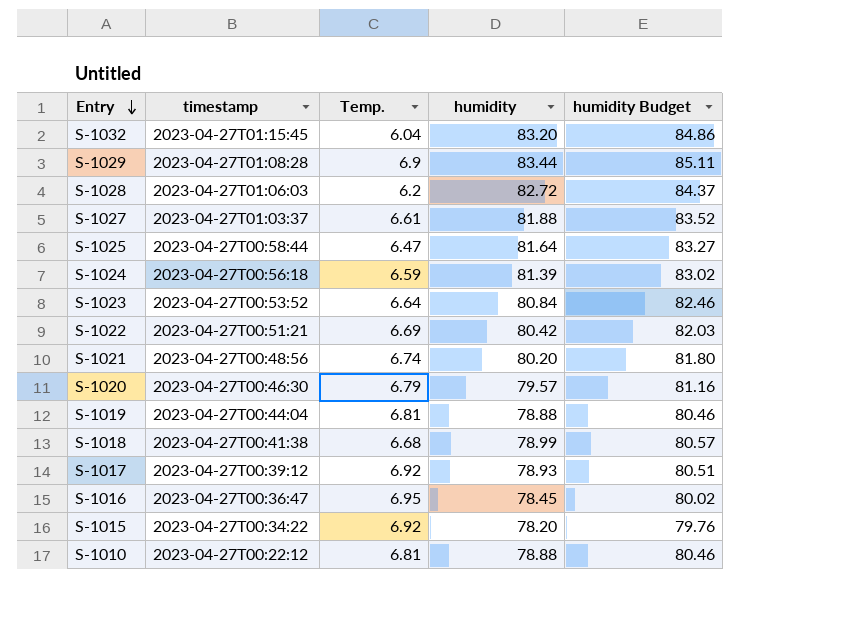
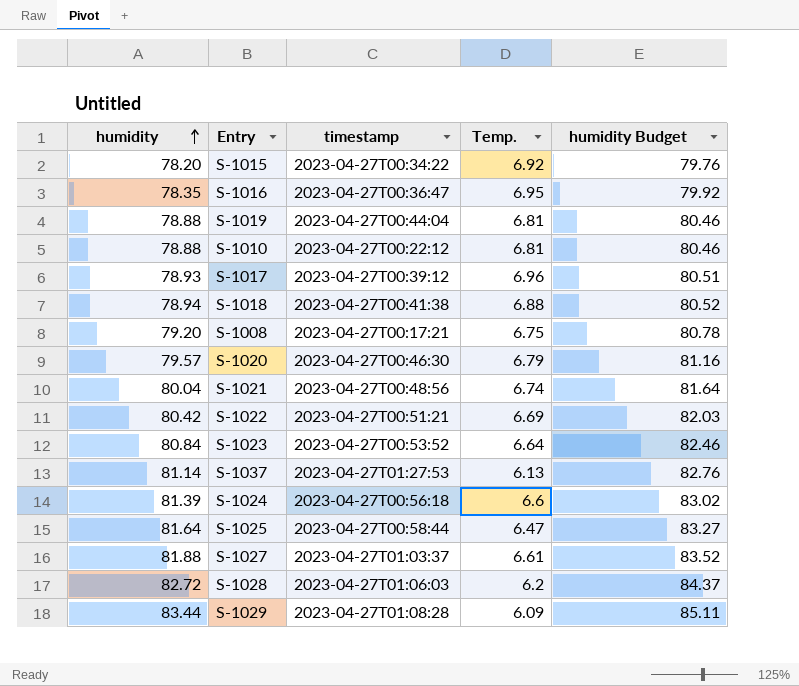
row order: Entry descending -> humidity ascending
column humidity | position: 4 -> 1
row S-1032: 2023-04-27T01:15:45 | 6.04 | 83.20 | 84.86 -> none
S-1016 | humidity: 78.45 -> 78.35
S-1016 | humidity Budget: 80.02 -> 79.92
S-1017 | Temp.: 6.92 -> 6.96
S-1018 | humidity: 78.99 -> 78.94
S-1018 | Temp.: 6.68 -> 6.88
S-1018 | humidity Budget: 80.57 -> 80.52
row S-1008: none -> 79.20 | 2023-04-27T00:17:21 | 6.75 | 80.78
S-1021 | humidity: 80.20 -> 80.04
S-1021 | humidity Budget: 81.80 -> 81.64
row S-1037: none -> 81.14 | 2023-04-27T01:27:53 | 6.13 | 82.76
S-1024 | Temp.: 6.59 -> 6.6
S-1029 | Temp.: 6.9 -> 6.09

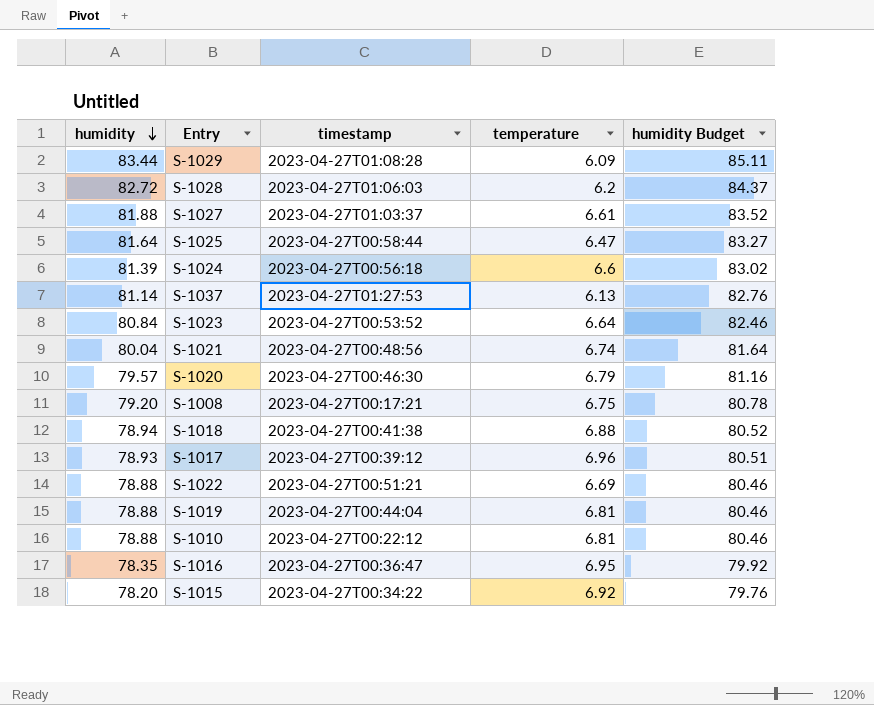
row order: humidity ascending -> humidity descending
column name: Temp. -> temperature
S-1022 | humidity: 80.42 -> 78.88
S-1022 | humidity Budget: 82.03 -> 80.46

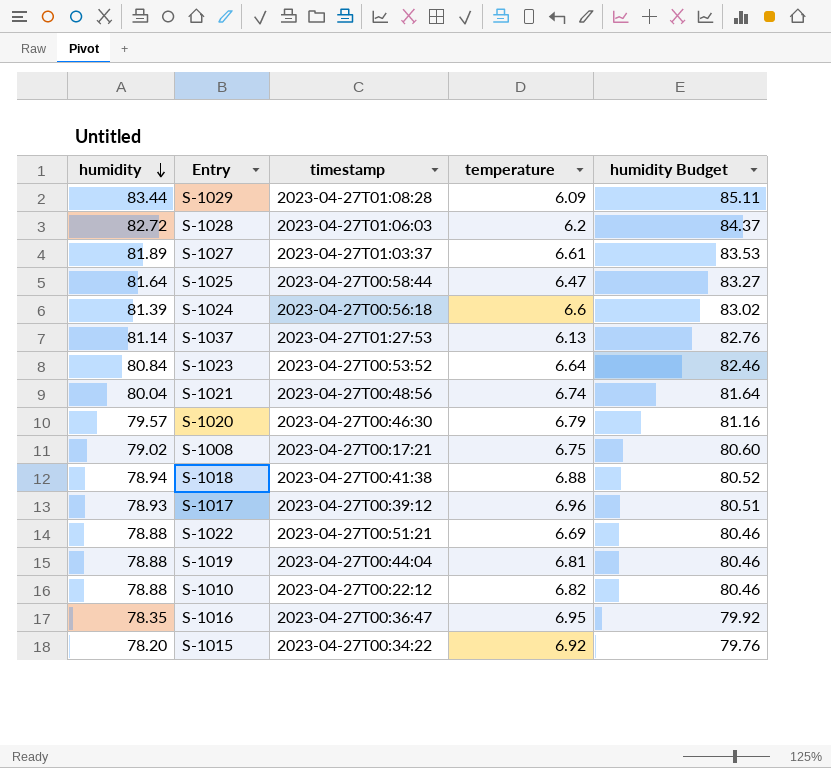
S-1027 | humidity: 81.88 -> 81.89
S-1027 | humidity Budget: 83.52 -> 83.53
S-1008 | humidity: 79.20 -> 79.02
S-1008 | humidity Budget: 80.78 -> 80.60
S-1010 | temperature: 6.81 -> 6.82

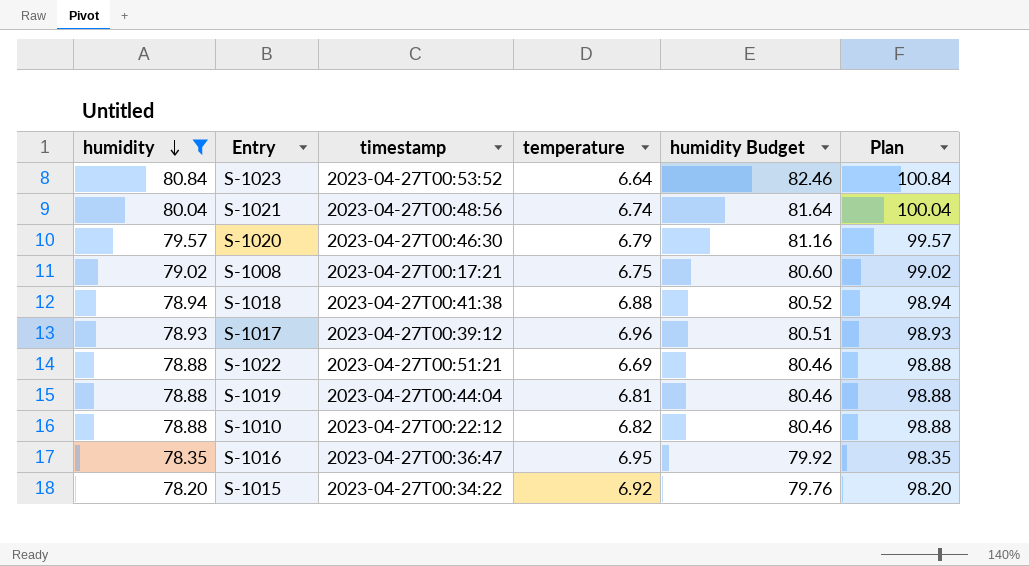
filter: none -> humidity <= 80.84
column Plan | formula: none -> [humidity] + 20

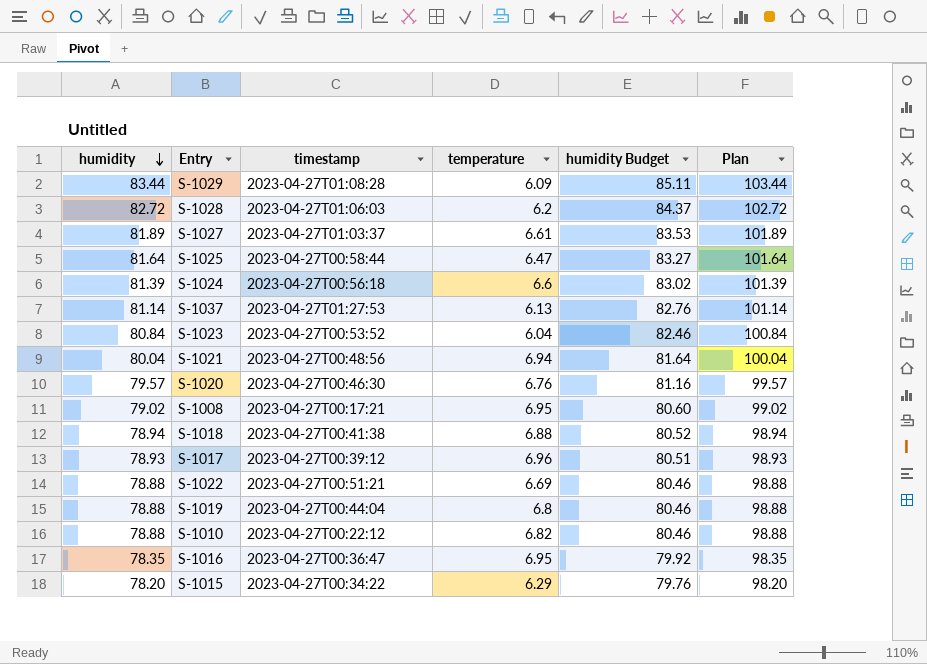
filter: humidity <= 80.84 -> none
S-1023 | temperature: 6.64 -> 6.04
S-1021 | temperature: 6.74 -> 6.94
S-1020 | temperature: 6.79 -> 6.76
S-1008 | temperature: 6.75 -> 6.95
S-1019 | temperature: 6.81 -> 6.8
S-1015 | temperature: 6.92 -> 6.29

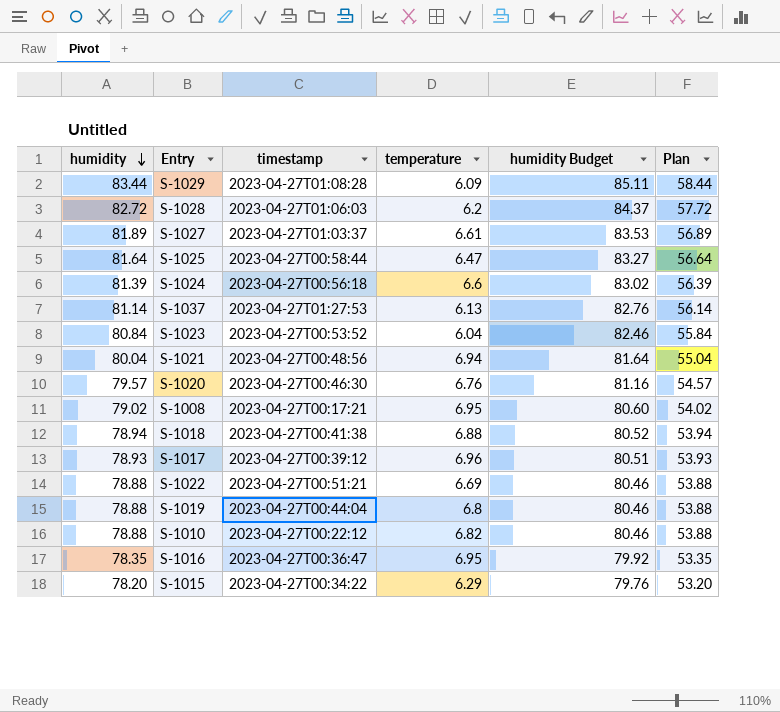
column Plan | formula: [humidity] + 20 -> [humidity] - 25

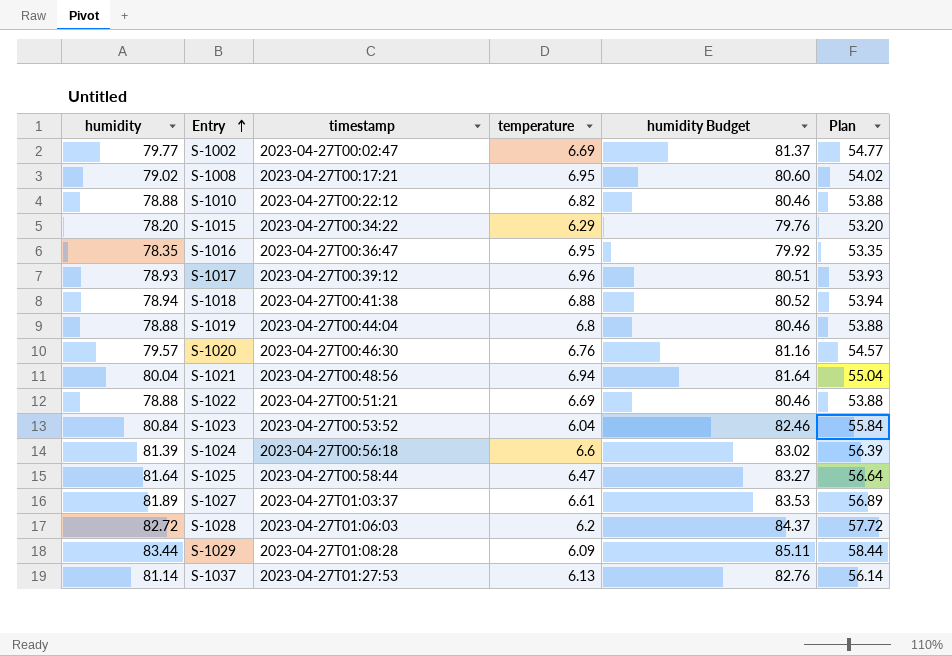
row order: humidity descending -> Entry ascending
row S-1002: none -> 79.77 | 2023-04-27T00:02:47 | 6.69 | 81.37 | 54.77

